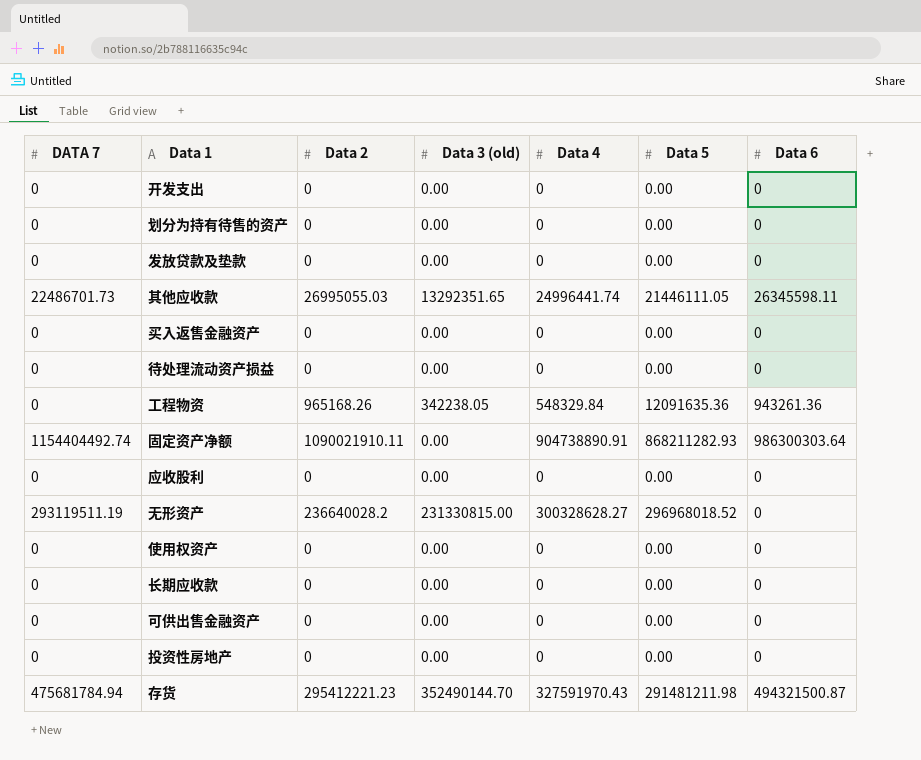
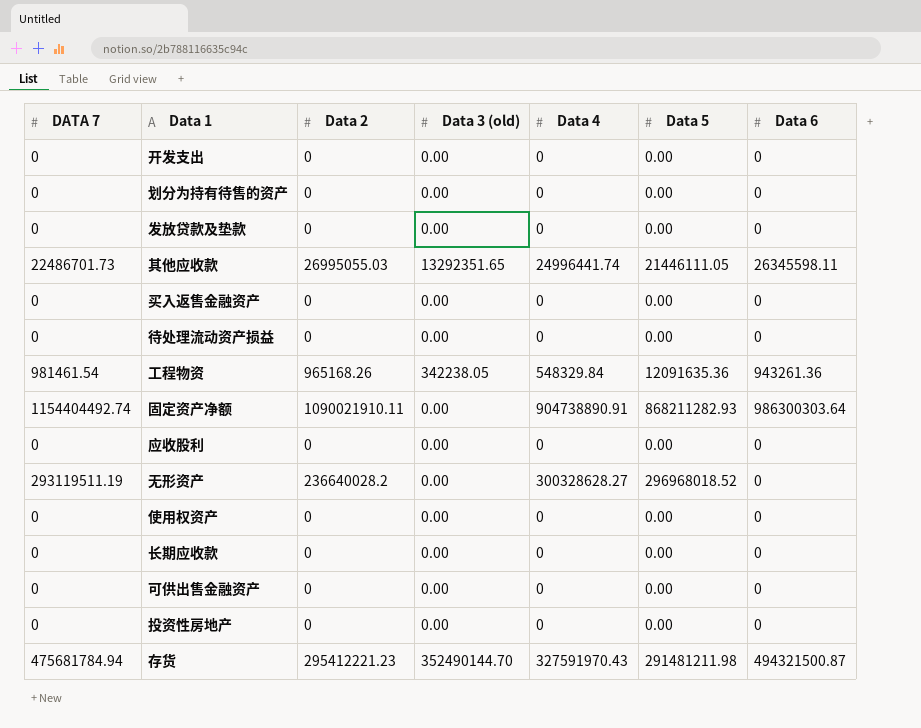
工程物资 | DATA 7: 0 -> 981461.54
无形资产 | Data 3 (old): 231330815.00 -> 0.00

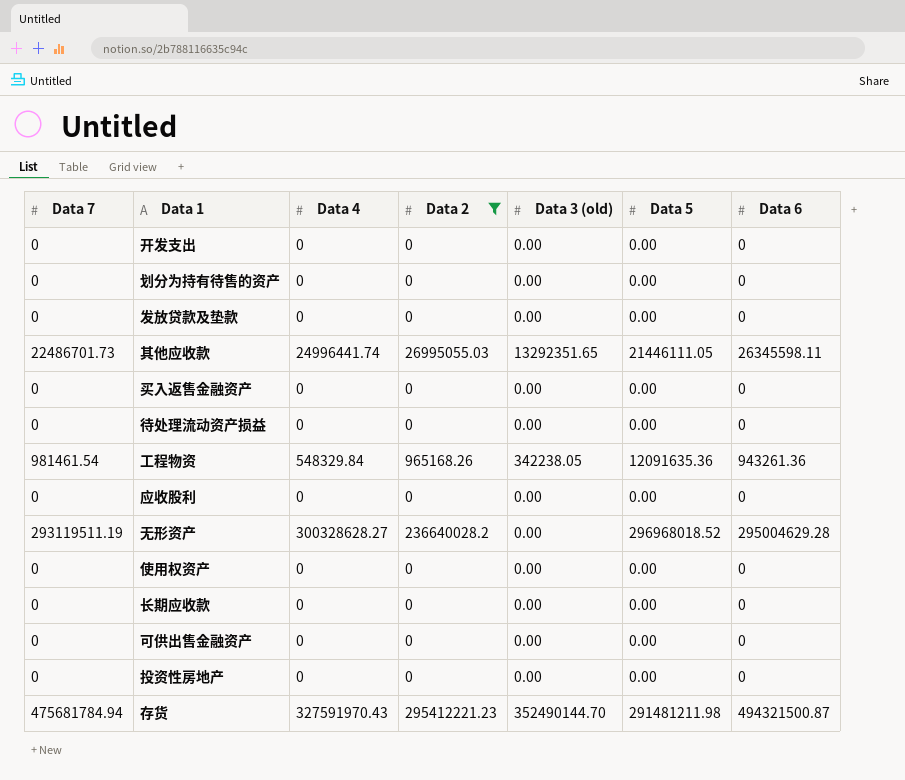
filter: none -> Data 2 != 1090021910.11
column name: DATA 7 -> Data 7
column Data 4 | position: 5 -> 3
无形资产 | Data 6: 0 -> 295004629.28

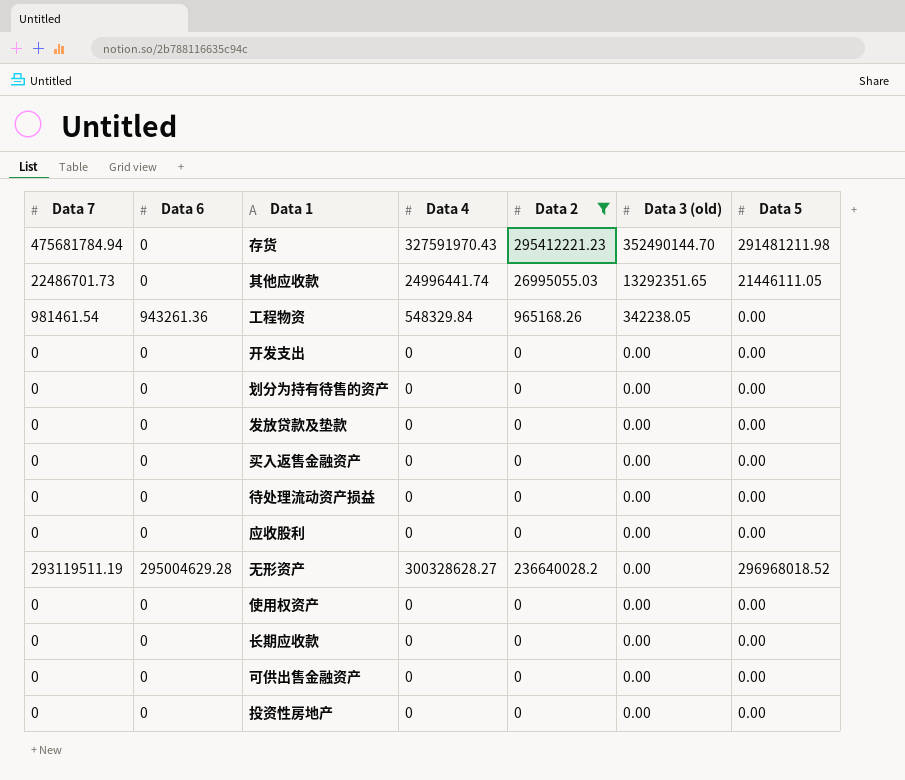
row order: none -> Data 3 (old) descending
column Data 6 | position: 7 -> 2
存货 | Data 6: 494321500.87 -> 0
其他应收款 | Data 6: 26345598.11 -> 0
工程物资 | Data 5: 12091635.36 -> 0.00

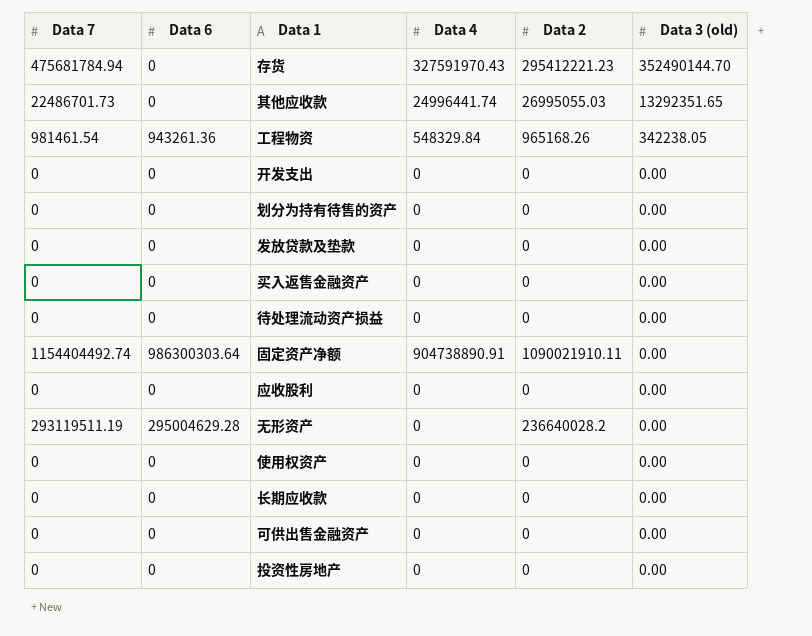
filter: Data 2 != 1090021910.11 -> none
column Data 5 | position: 7 -> none
无形资产 | Data 4: 300328628.27 -> 0

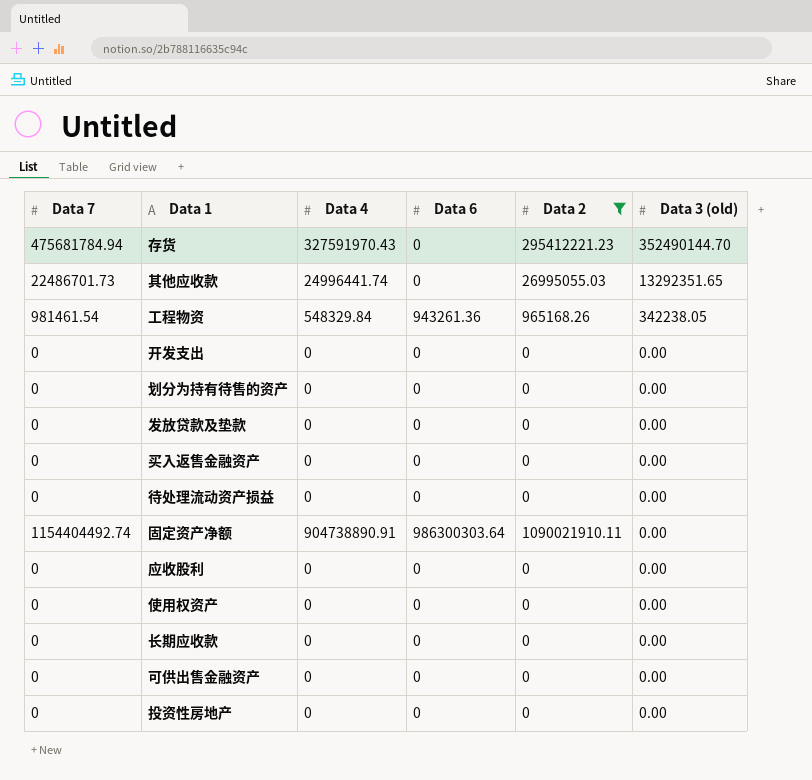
filter: none -> Data 2 != 236640028.2
column Data 6 | position: 2 -> 4

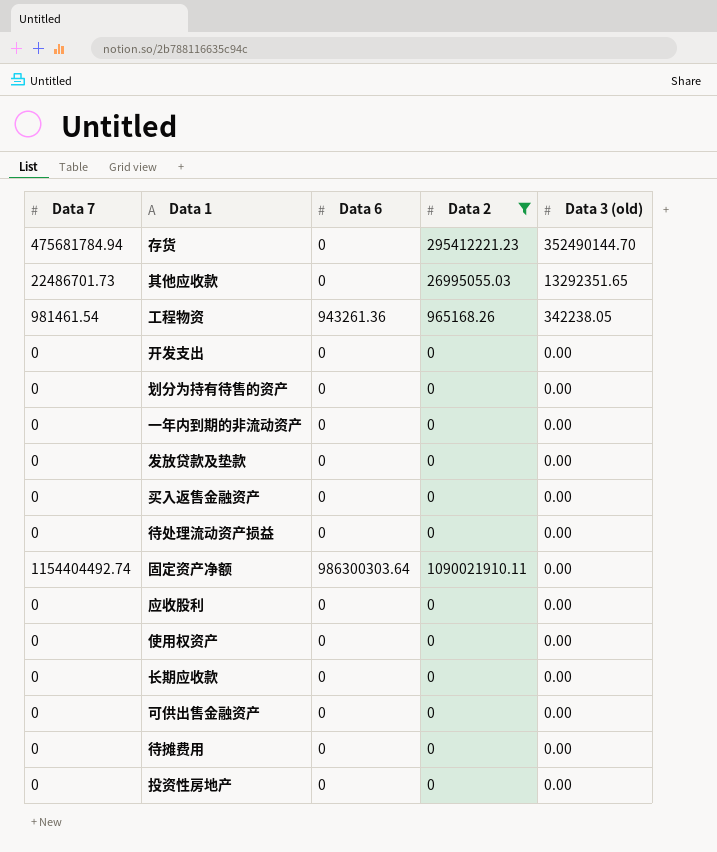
column Data 4 | position: 3 -> none
row 一年内到期的非流动资产: none -> 0 | 0 | 0 | 0.00
row 待摊费用: none -> 0 | 0 | 0 | 0.00

